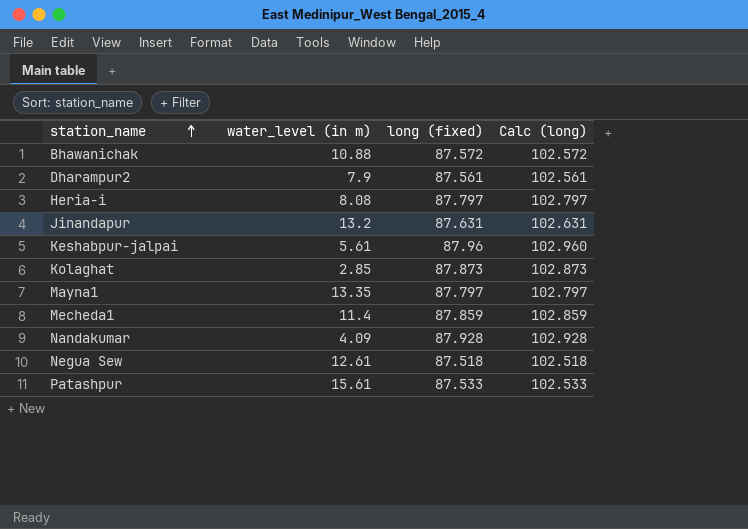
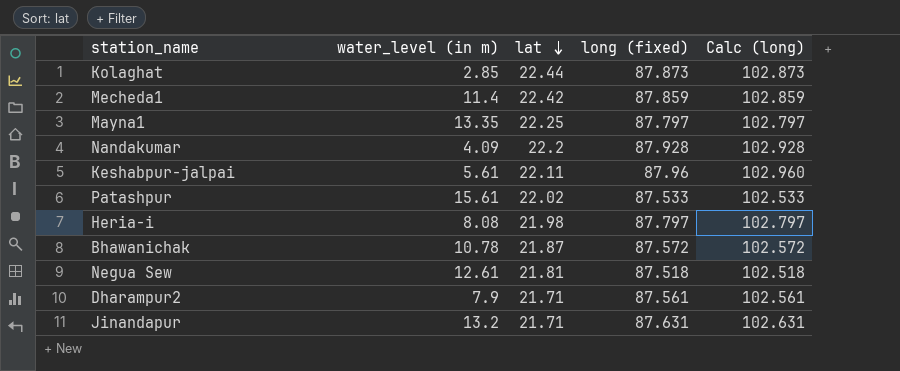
row order: station_name ascending -> lat descending
column lat | position: none -> 3
Bhawanichak | water_level (in m): 10.88 -> 10.78

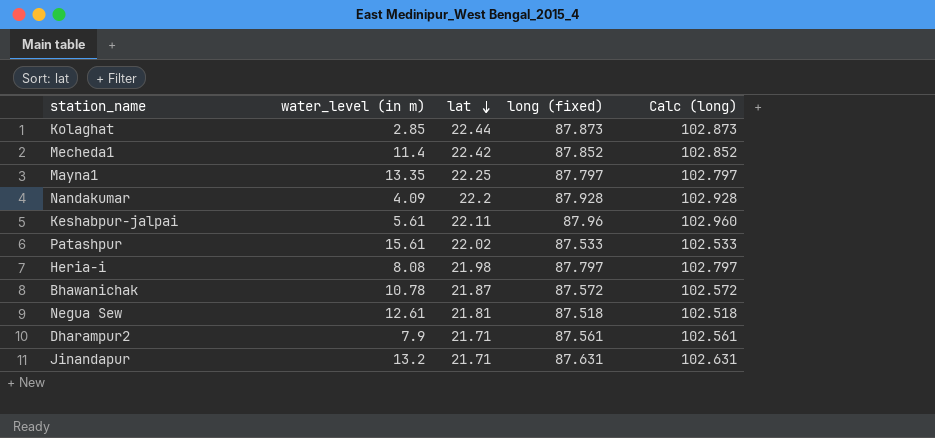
Mecheda1 | long (fixed): 87.859 -> 87.852
Mecheda1 | Calc (long): 102.859 -> 102.852

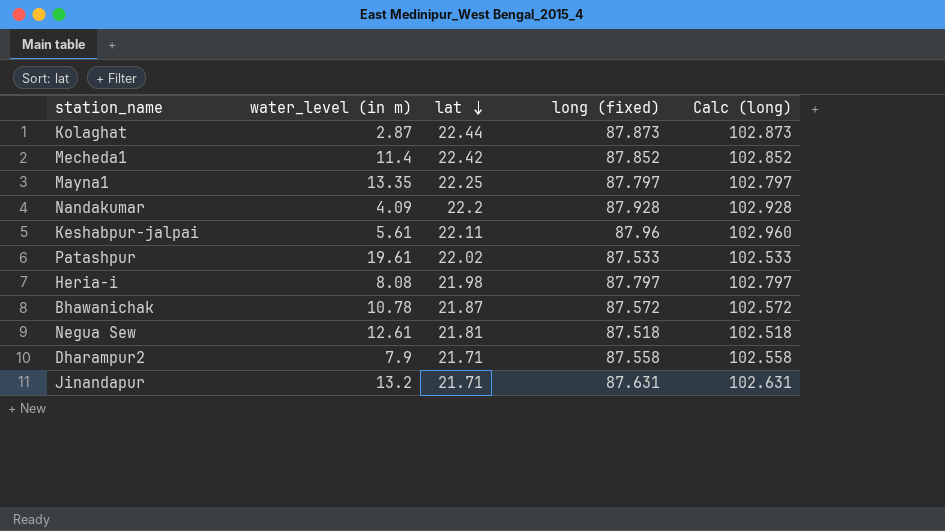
Kolaghat | water_level (in m): 2.85 -> 2.87
Patashpur | water_level (in m): 15.61 -> 19.61
Dharampur2 | long (fixed): 87.561 -> 87.558
Dharampur2 | Calc (long): 102.561 -> 102.558

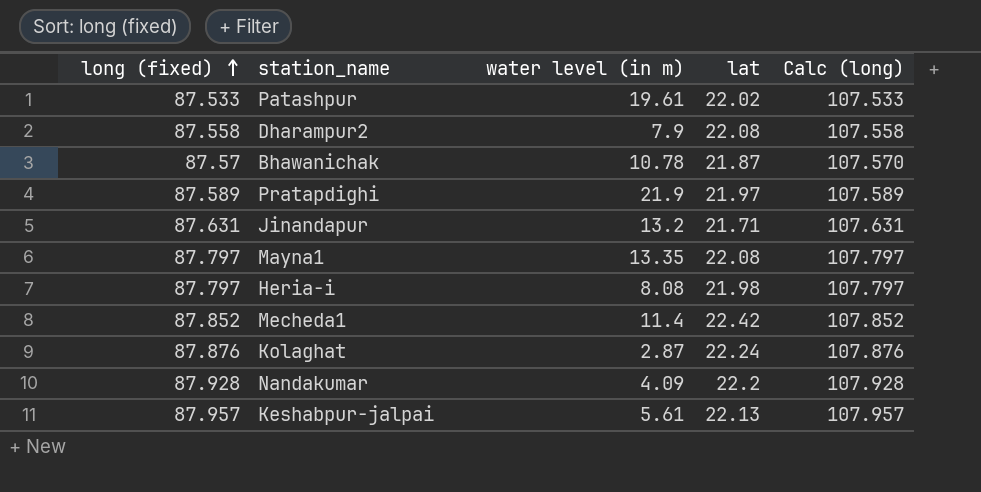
row order: lat descending -> long (fixed) ascending
column long (fixed) | position: 4 -> 1
column name: water_level (in m) -> water level (in m)
column Calc (long) | formula: [long (fixed)] + 15 -> [long (fixed)] + 20
row Negua Sew: 12.61 | 21.81 | 87.518 | 102.518 -> none
Dharampur2 | lat: 21.71 -> 22.08
Bhawanichak | long (fixed): 87.572 -> 87.57
row Pratapdighi: none -> 87.589 | 21.9 | 21.97 | 107.589
Mayna1 | lat: 22.25 -> 22.08
Kolaghat | long (fixed): 87.873 -> 87.876
Kolaghat | lat: 22.44 -> 22.24
Keshabpur-jalpai | long (fixed): 87.96 -> 87.957
Keshabpur-jalpai | lat: 22.11 -> 22.13

